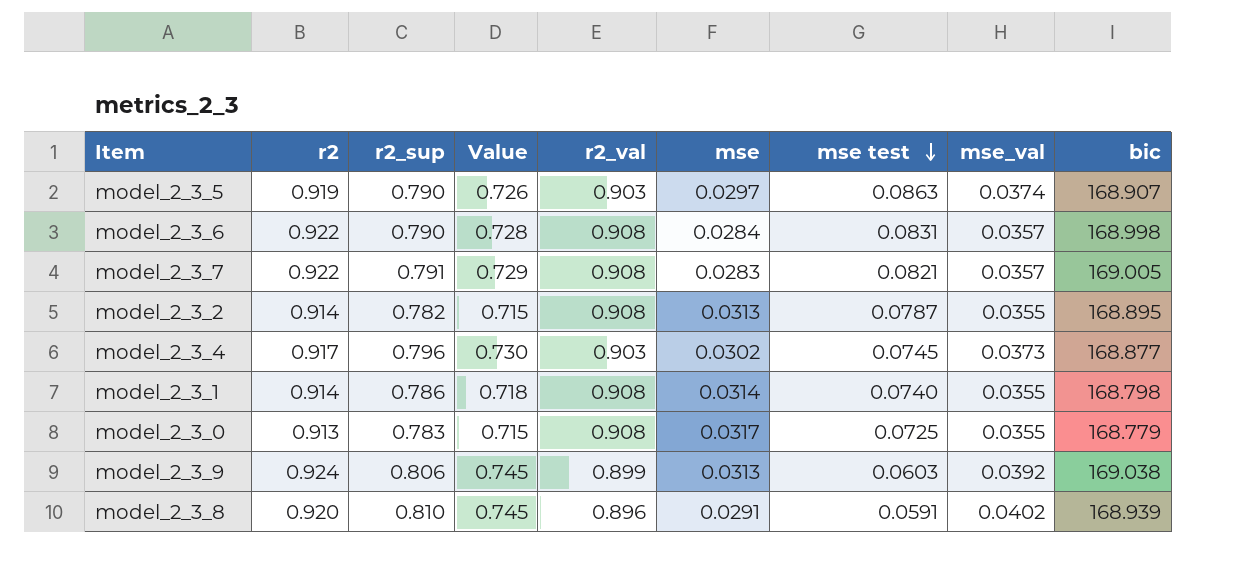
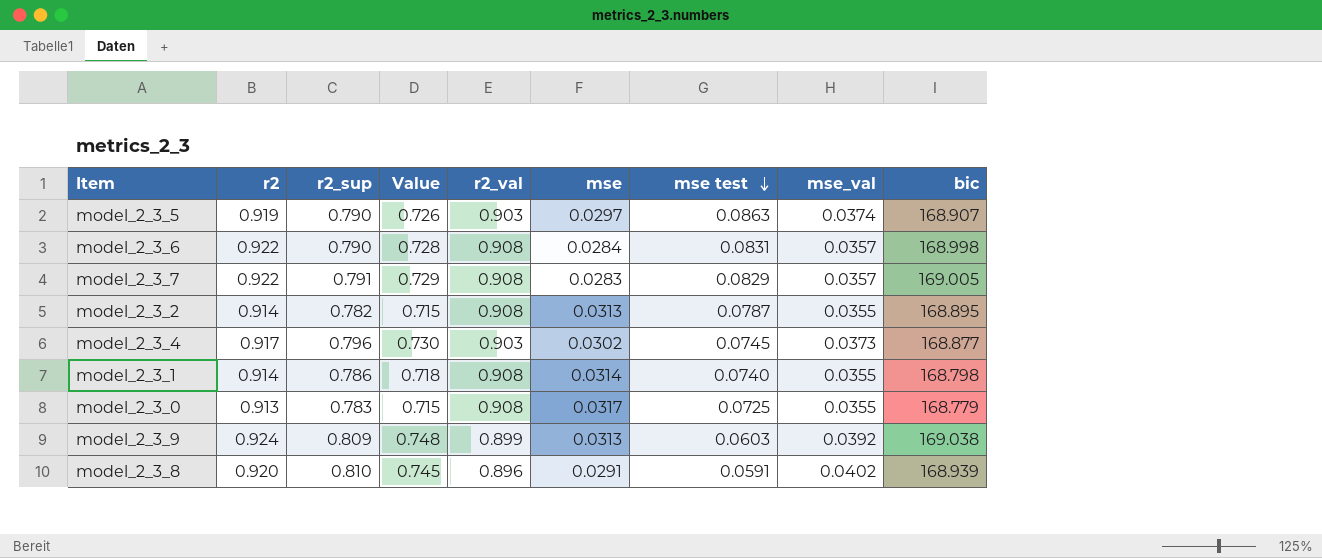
model_2_3_7 | mse test: 0.0821 -> 0.0829
model_2_3_9 | r2_sup: 0.806 -> 0.809
model_2_3_9 | Value: 0.745 -> 0.748

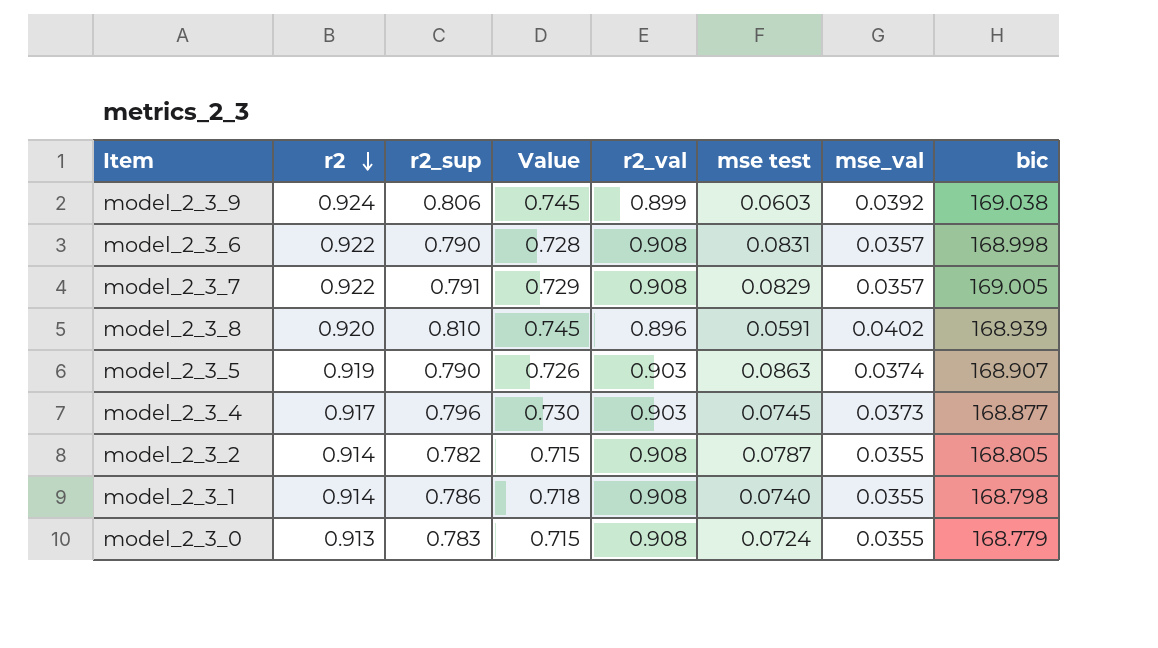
row order: mse test descending -> r2 descending
column mse | position: 6 -> none
model_2_3_9 | r2_sup: 0.809 -> 0.806
model_2_3_9 | Value: 0.748 -> 0.745
model_2_3_2 | bic: 168.895 -> 168.805
model_2_3_0 | mse test: 0.0725 -> 0.0724

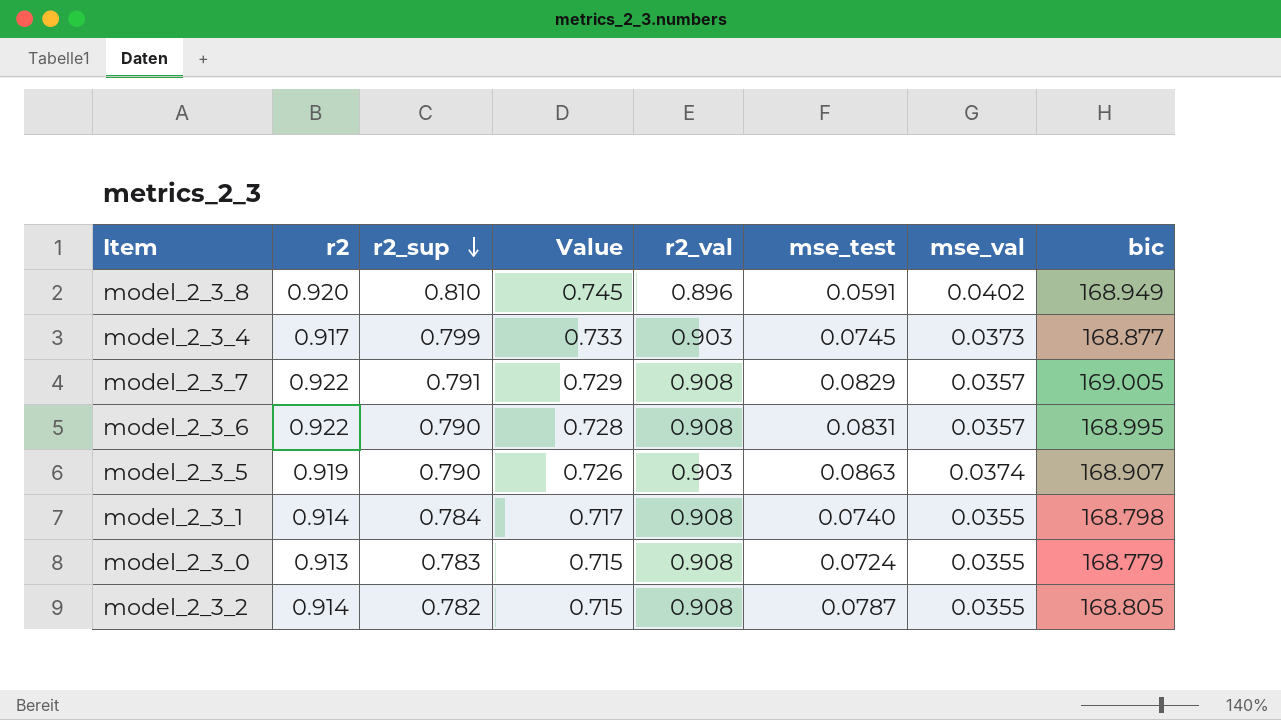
row order: r2 descending -> r2_sup descending
column name: mse test -> mse_test
row model_2_3_9: 0.924 | 0.806 | 0.745 | 0.899 | 0.0603 | 0.0392 | 169.038 -> none
model_2_3_8 | bic: 168.939 -> 168.949
model_2_3_4 | r2_sup: 0.796 -> 0.799
model_2_3_4 | Value: 0.730 -> 0.733
model_2_3_6 | bic: 168.998 -> 168.995
model_2_3_1 | r2_sup: 0.786 -> 0.784
model_2_3_1 | Value: 0.718 -> 0.717

